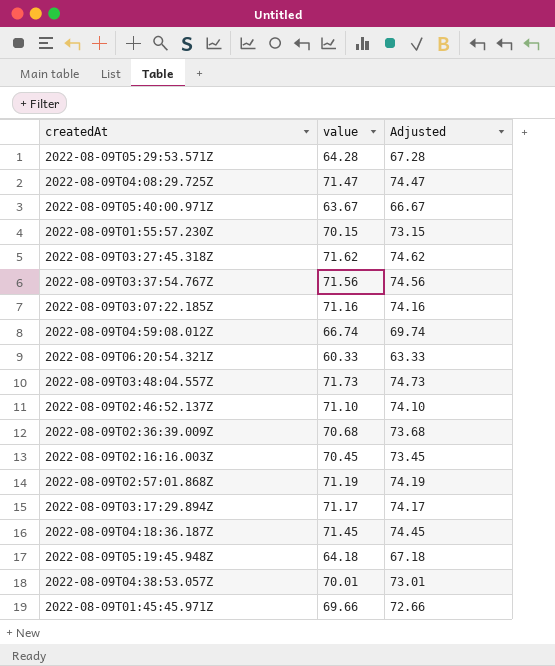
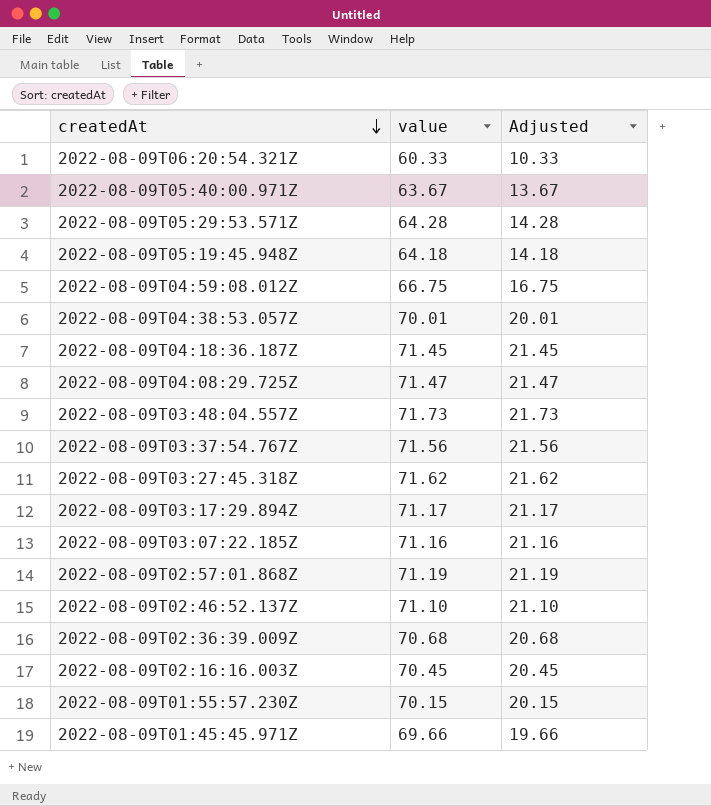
row order: none -> createdAt descending
column Adjusted | formula: [value] + 3 -> [value] - 50
2022-08-09T04:59:08.012Z | value: 66.74 -> 66.75

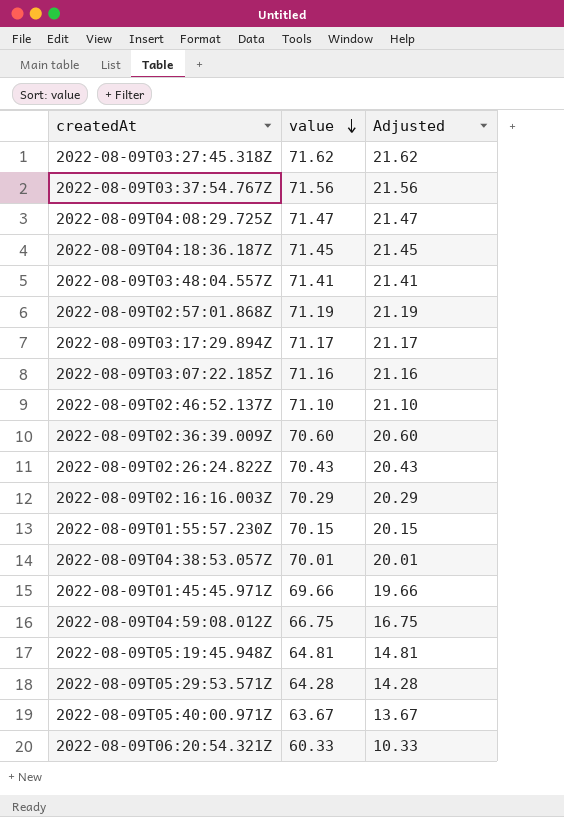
row order: createdAt descending -> value descending
2022-08-09T03:48:04.557Z | value: 71.73 -> 71.41
2022-08-09T03:48:04.557Z | Adjusted: 21.73 -> 21.41
2022-08-09T02:36:39.009Z | value: 70.68 -> 70.60
2022-08-09T02:36:39.009Z | Adjusted: 20.68 -> 20.60
row 2022-08-09T02:26:24.822Z: none -> 70.43 | 20.43
2022-08-09T02:16:16.003Z | value: 70.45 -> 70.29
2022-08-09T02:16:16.003Z | Adjusted: 20.45 -> 20.29
2022-08-09T05:19:45.948Z | value: 64.18 -> 64.81
2022-08-09T05:19:45.948Z | Adjusted: 14.18 -> 14.81

